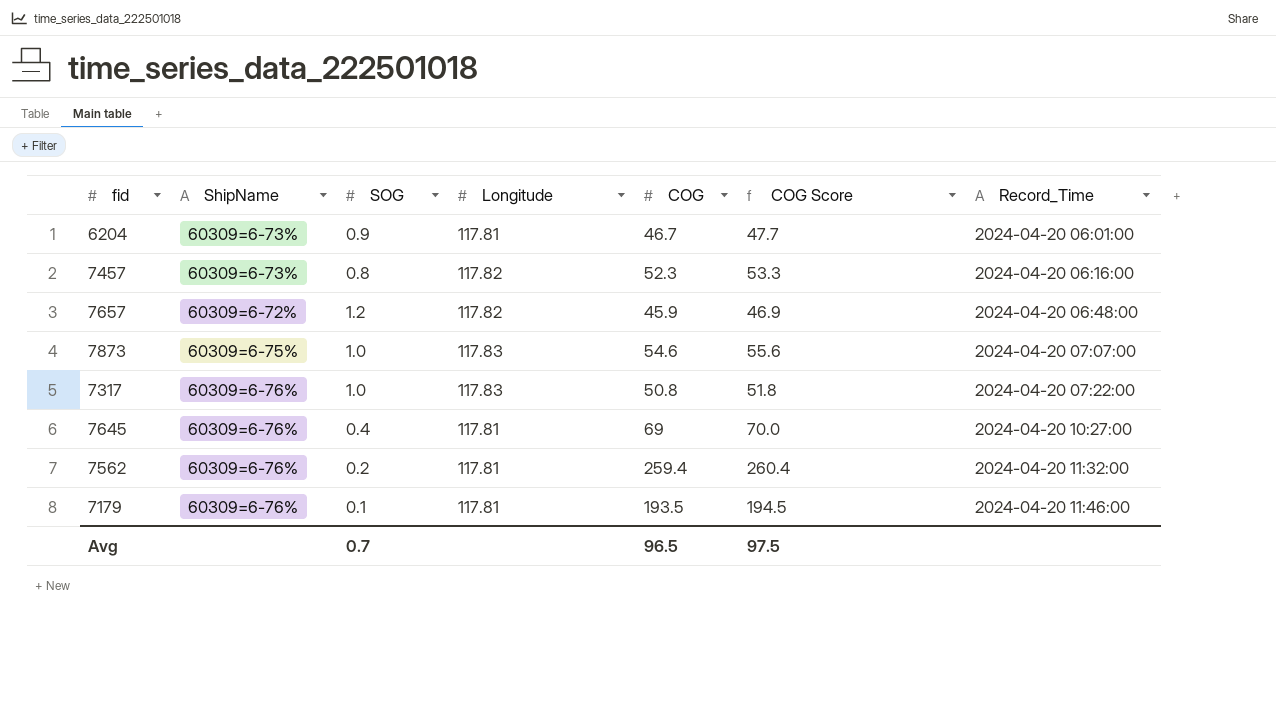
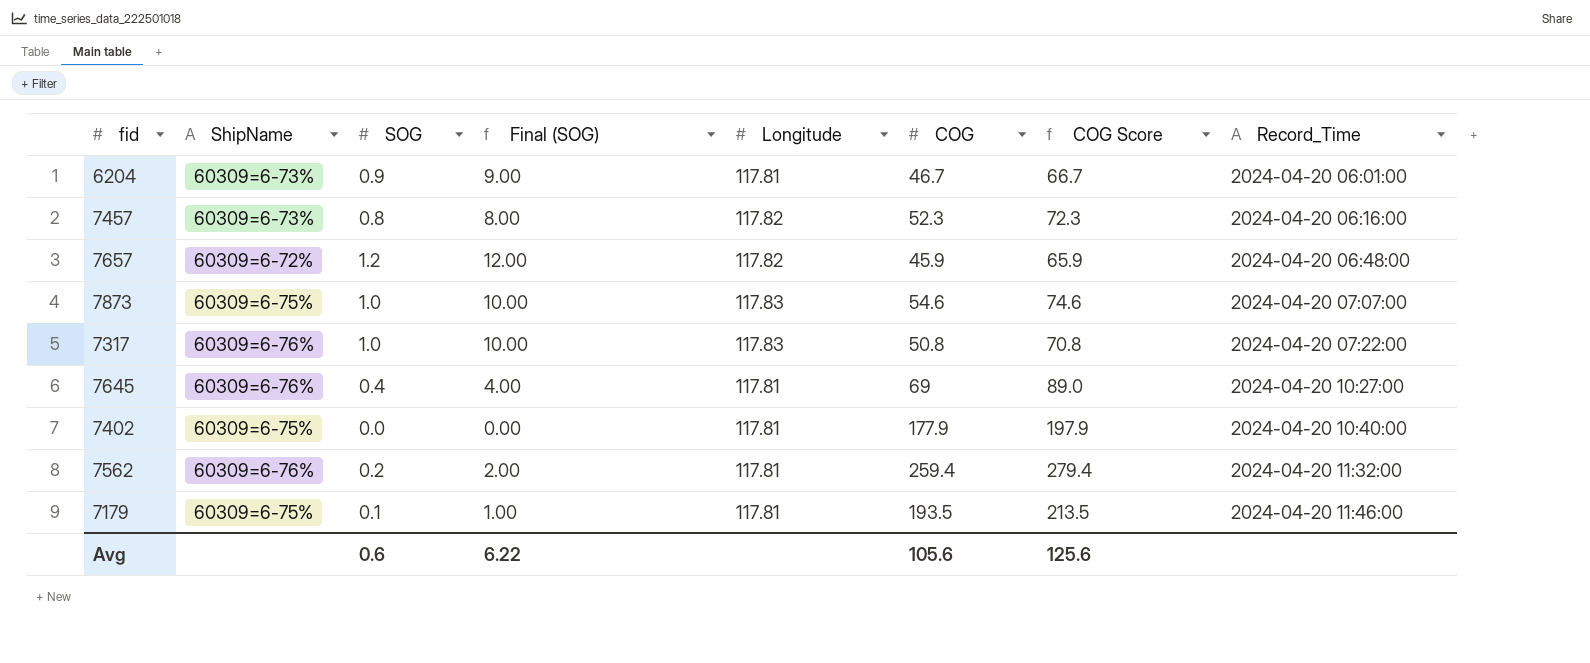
column Final (SOG) | formula: none -> [SOG] * 10
column COG Score | formula: [COG] + 1 -> [COG] + 20
row 7402: none -> 60309=6-75% | 0.0 | 0.00 | 117.81 | 177.9 | 197.9 | 2024-04-20 10:40:00
7179 | ShipName: 60309=6-76% -> 60309=6-75%
Avg | SOG: 0.7 -> 0.6
Avg | COG: 96.5 -> 105.6
Avg | COG Score: 97.5 -> 125.6

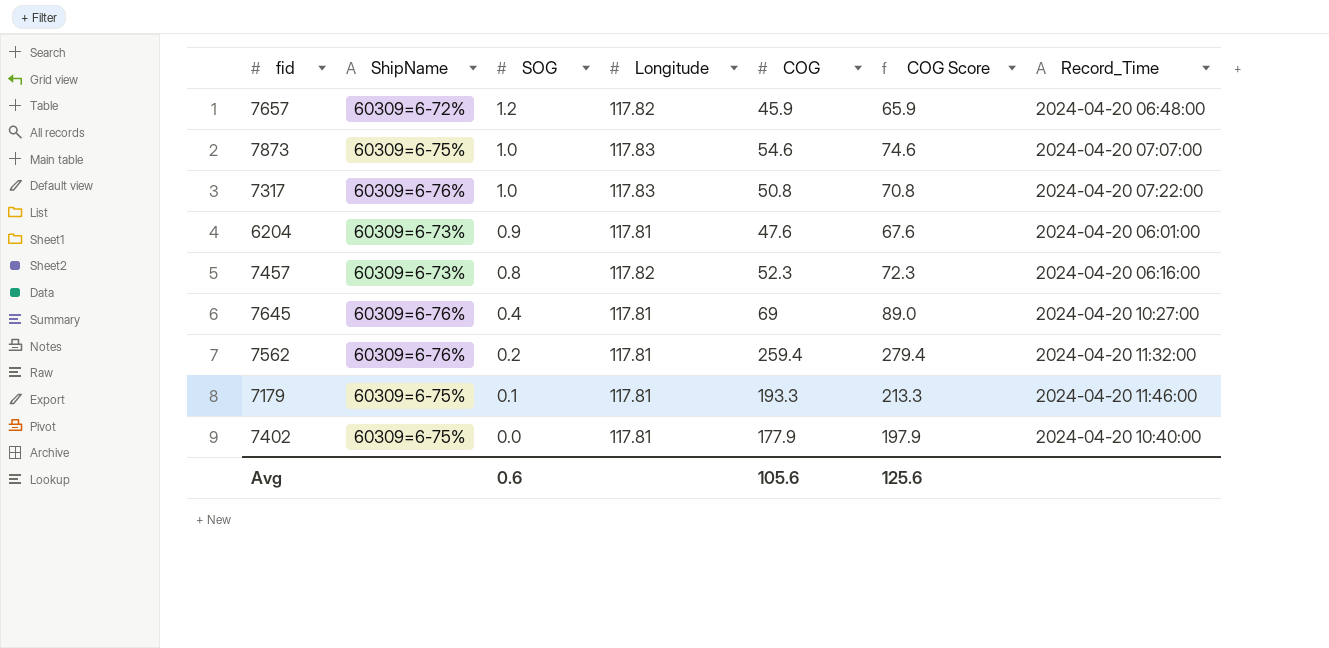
row order: Record_Time ascending -> SOG descending
column Final (SOG) | formula: [SOG] * 10 -> none
6204 | COG: 46.7 -> 47.6
6204 | COG Score: 66.7 -> 67.6
7179 | COG: 193.5 -> 193.3
7179 | COG Score: 213.5 -> 213.3

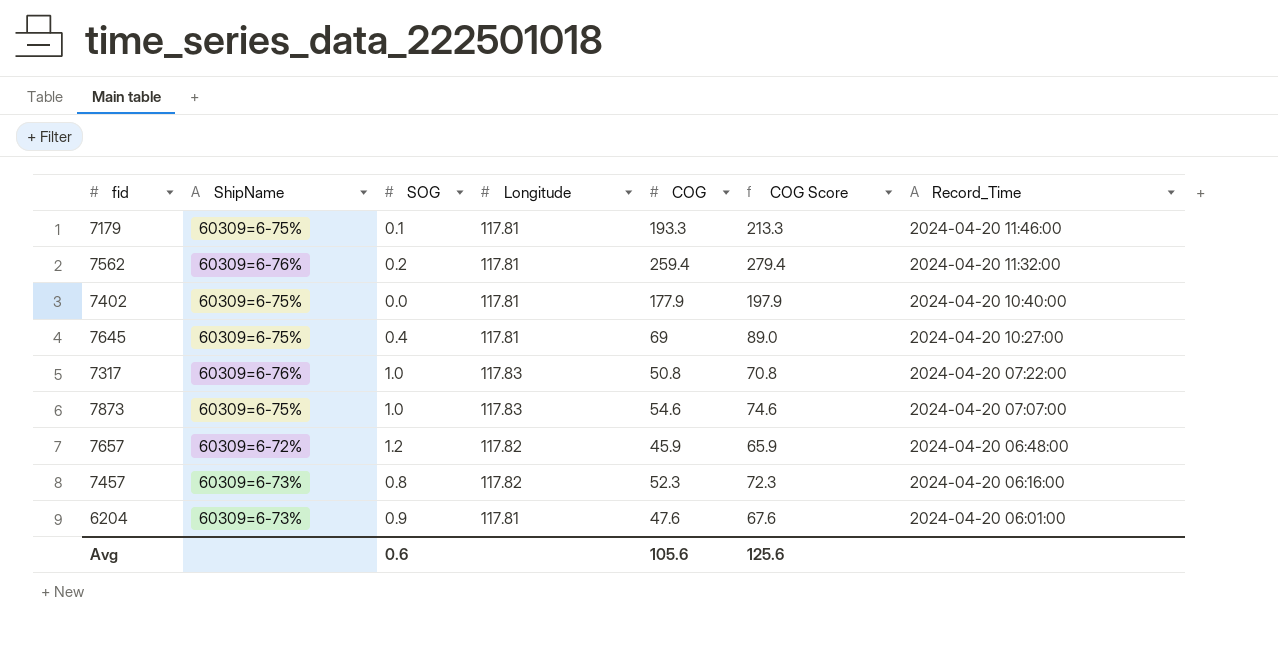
row order: SOG descending -> Record_Time descending
7645 | ShipName: 60309=6-76% -> 60309=6-75%

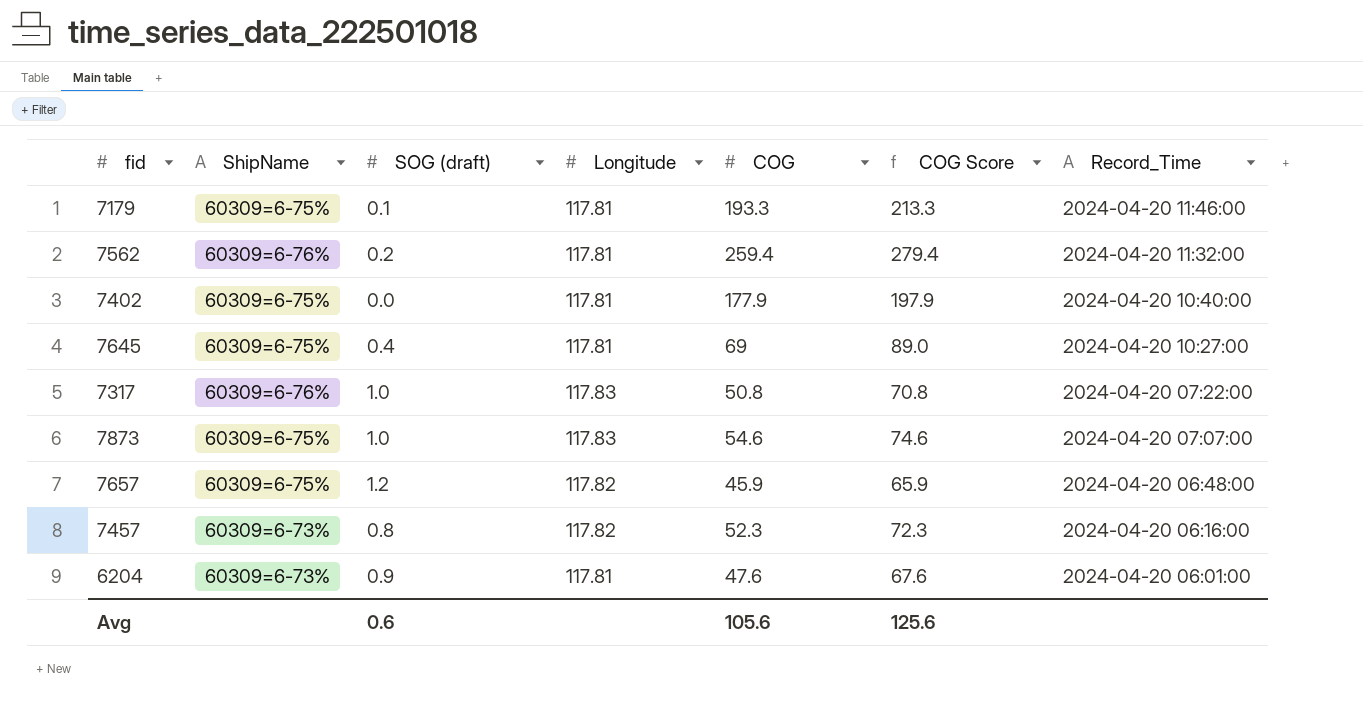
column name: SOG -> SOG (draft)
7657 | ShipName: 60309=6-72% -> 60309=6-75%

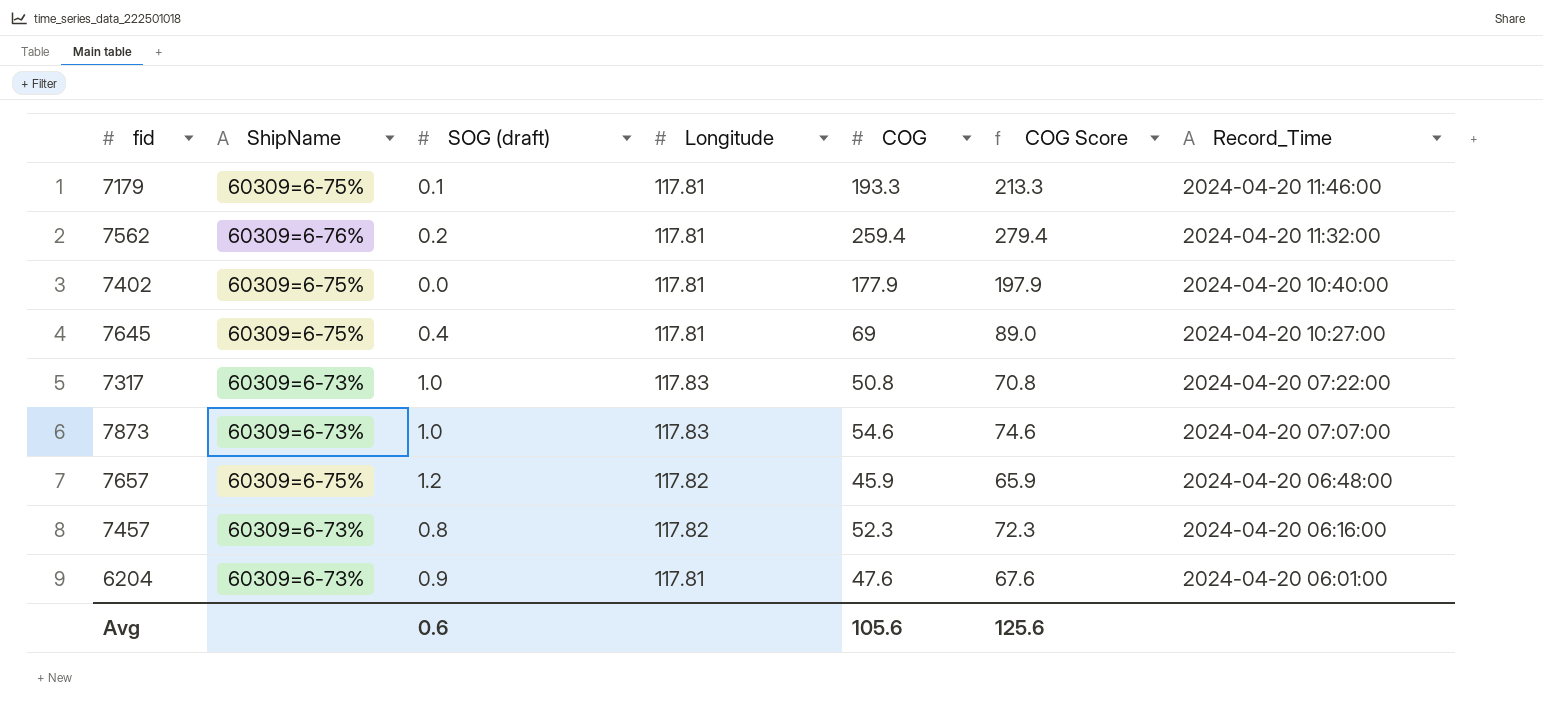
7317 | ShipName: 60309=6-76% -> 60309=6-73%
7873 | ShipName: 60309=6-75% -> 60309=6-73%

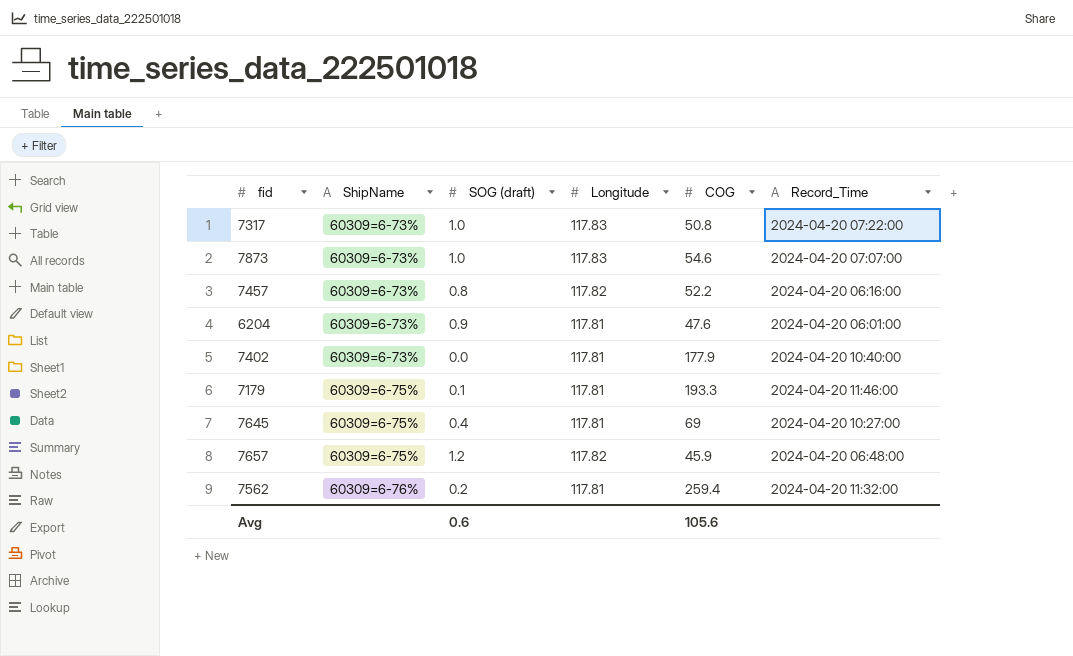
row order: Record_Time descending -> ShipName ascending
column COG Score | formula: [COG] + 20 -> none
7457 | COG: 52.3 -> 52.2
7402 | ShipName: 60309=6-75% -> 60309=6-73%

